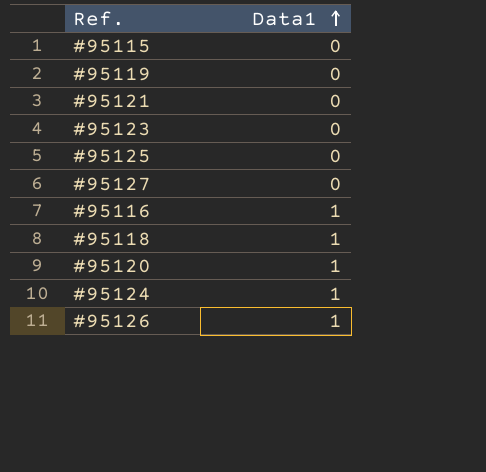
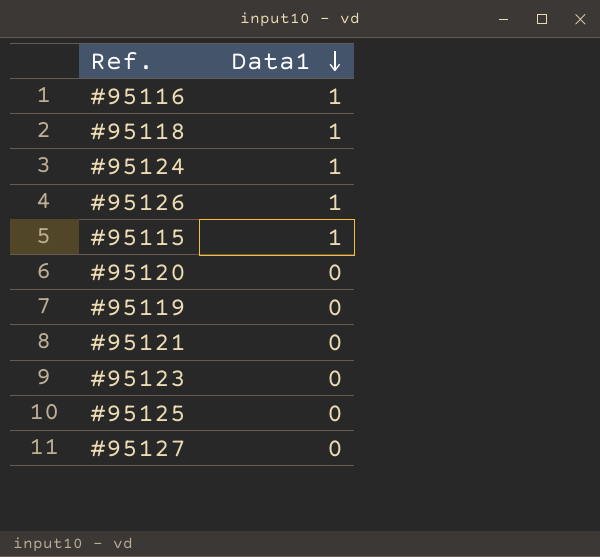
row order: Data1 ascending -> Data1 descending
#95115 | Data1: 0 -> 1
#95120 | Data1: 1 -> 0

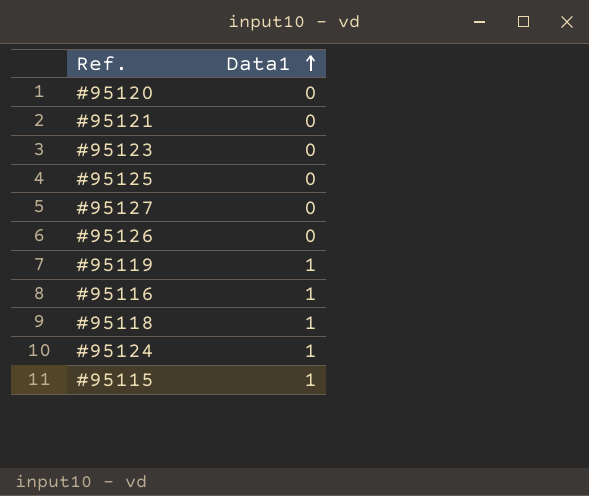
row order: Data1 descending -> Data1 ascending
#95126 | Data1: 1 -> 0
#95119 | Data1: 0 -> 1

